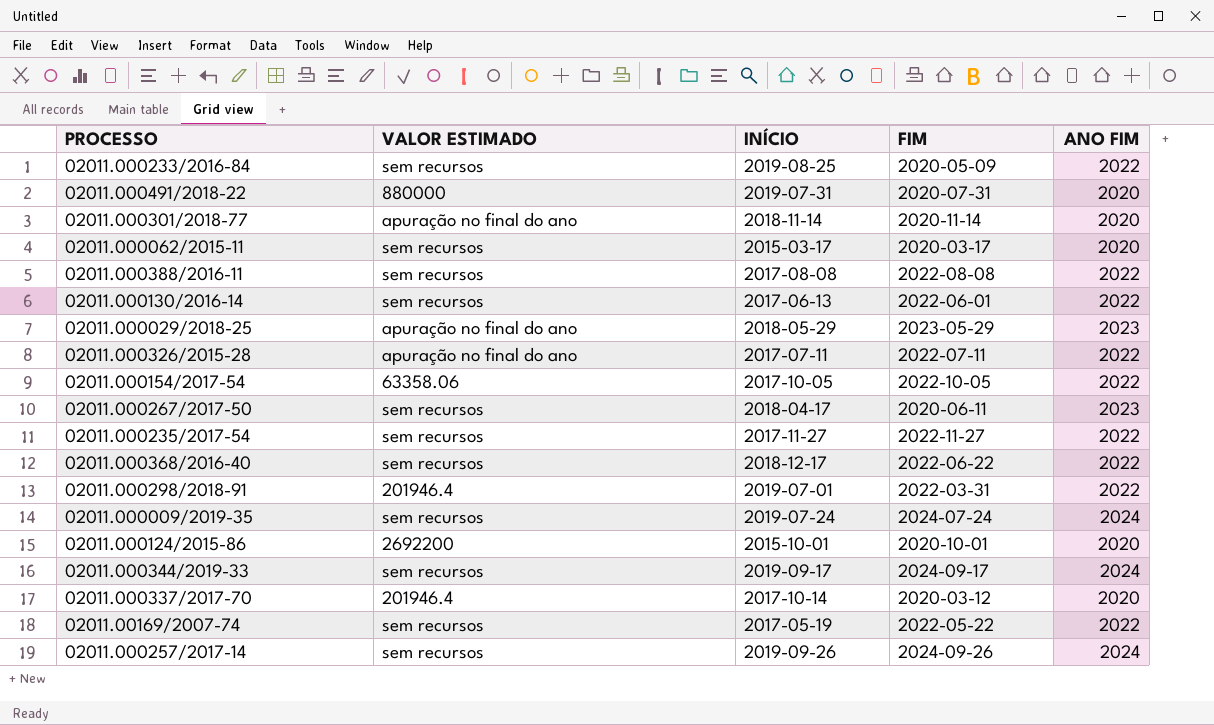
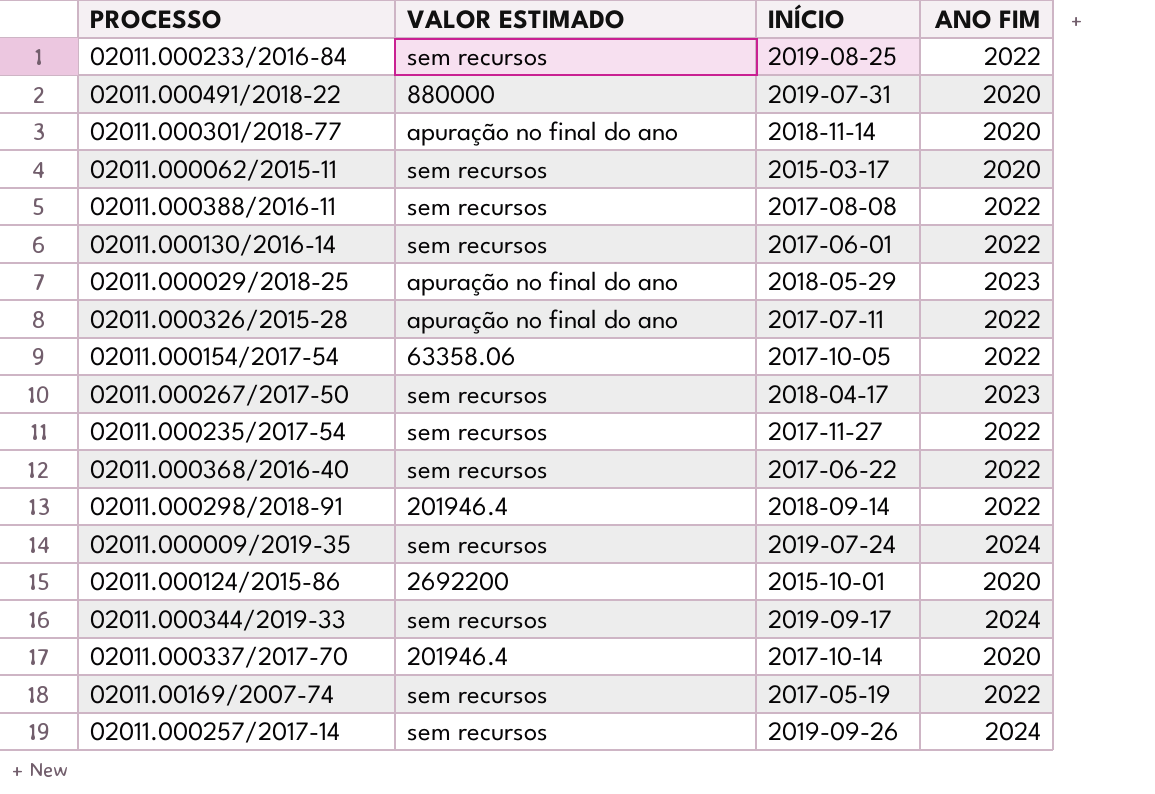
column FIM | position: 4 -> none
02011.000130/2016-14 | INÍCIO: 2017-06-13 -> 2017-06-01
02011.000368/2016-40 | INÍCIO: 2018-12-17 -> 2017-06-22
02011.000298/2018-91 | INÍCIO: 2019-07-01 -> 2018-09-14

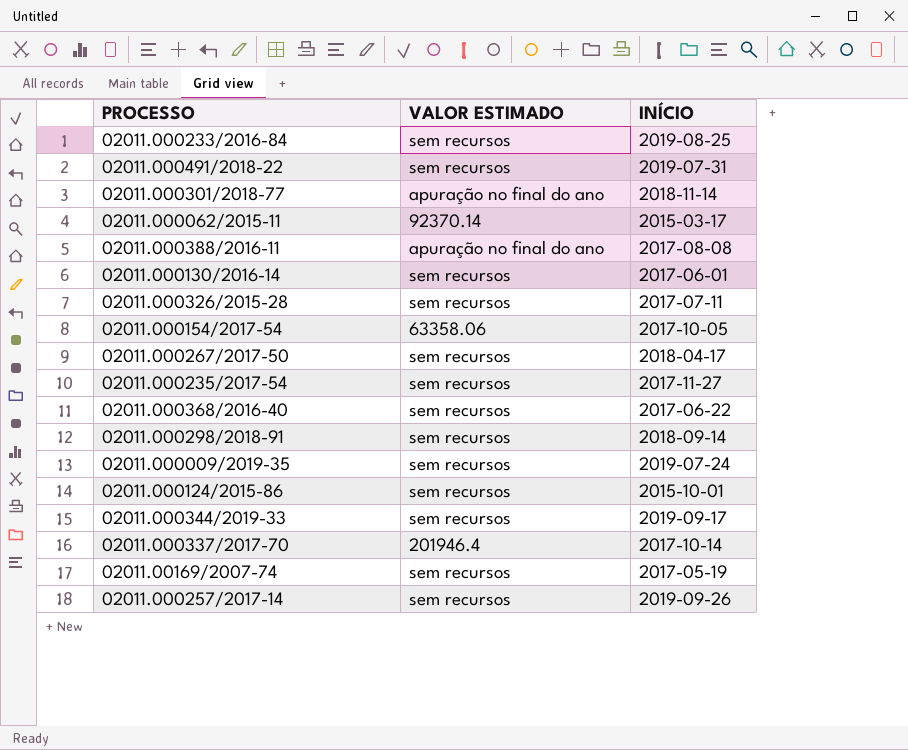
column ANO FIM | position: 4 -> none
row 02011.000029/2018-25: apuração no final do ano | 2018-05-29 | 2023 -> none
02011.000491/2018-22 | VALOR ESTIMADO: 880000 -> sem recursos
02011.000062/2015-11 | VALOR ESTIMADO: sem recursos -> 92370.14
02011.000388/2016-11 | VALOR ESTIMADO: sem recursos -> apuração no final do ano
02011.000326/2015-28 | VALOR ESTIMADO: apuração no final do ano -> sem recursos
02011.000298/2018-91 | VALOR ESTIMADO: 201946.4 -> sem recursos
02011.000124/2015-86 | VALOR ESTIMADO: 2692200 -> sem recursos

